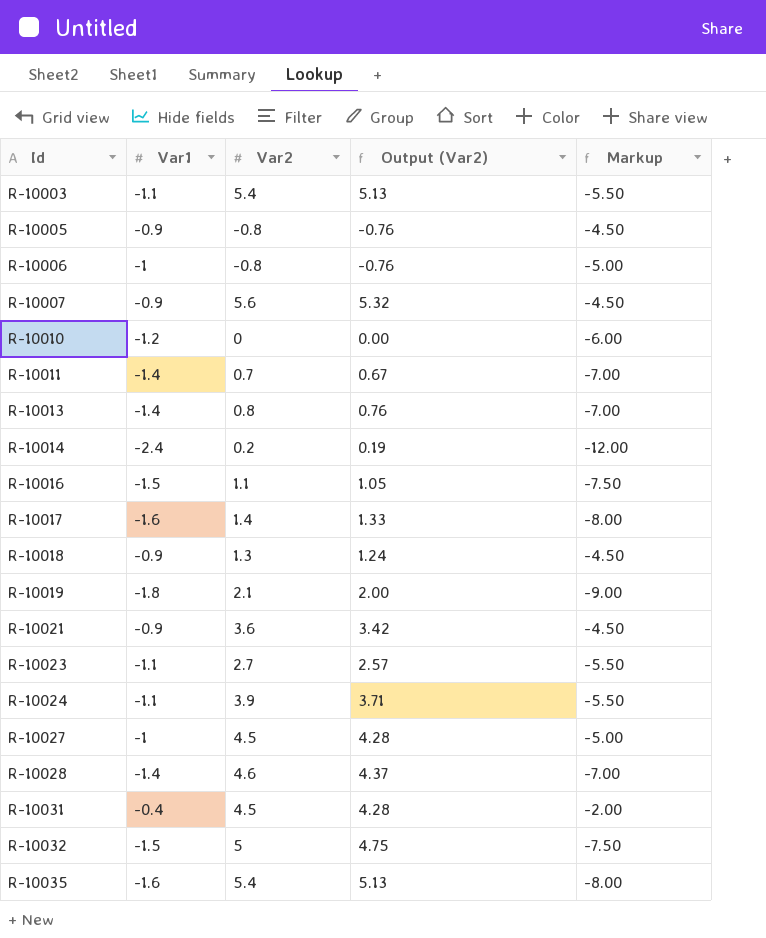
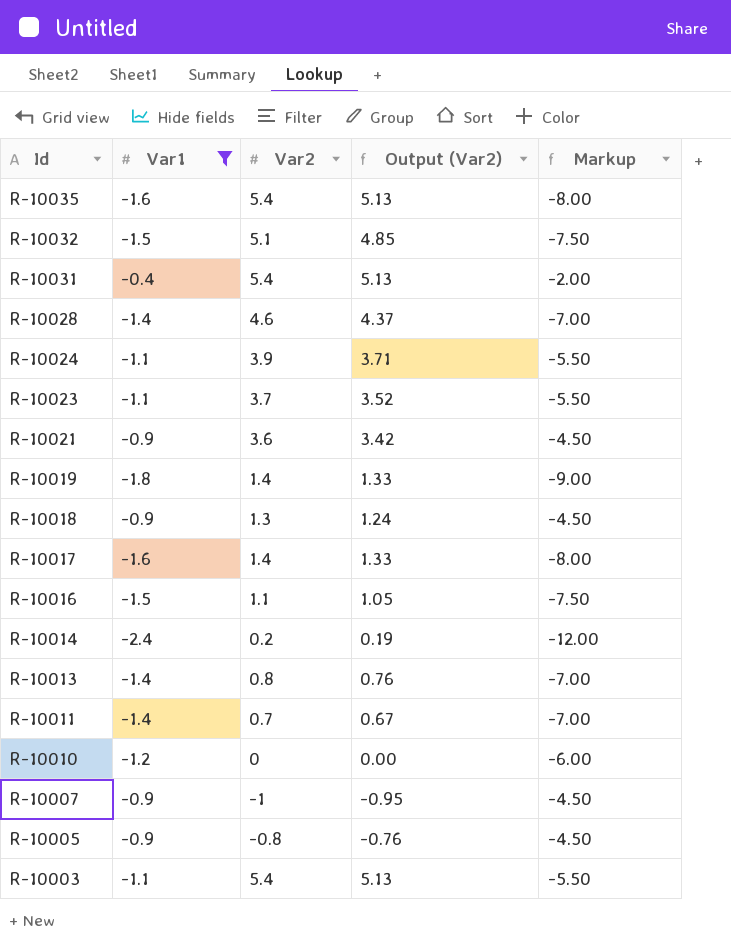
filter: none -> Var1 != -1
row order: Id ascending -> Id descending
R-10032 | Var2: 5 -> 5.1
R-10032 | Output (Var2): 4.75 -> 4.85
R-10031 | Var2: 4.5 -> 5.4
R-10031 | Output (Var2): 4.28 -> 5.13
R-10023 | Var2: 2.7 -> 3.7
R-10023 | Output (Var2): 2.57 -> 3.52
R-10019 | Var2: 2.1 -> 1.4
R-10019 | Output (Var2): 2.00 -> 1.33
R-10007 | Var2: 5.6 -> -1
R-10007 | Output (Var2): 5.32 -> -0.95

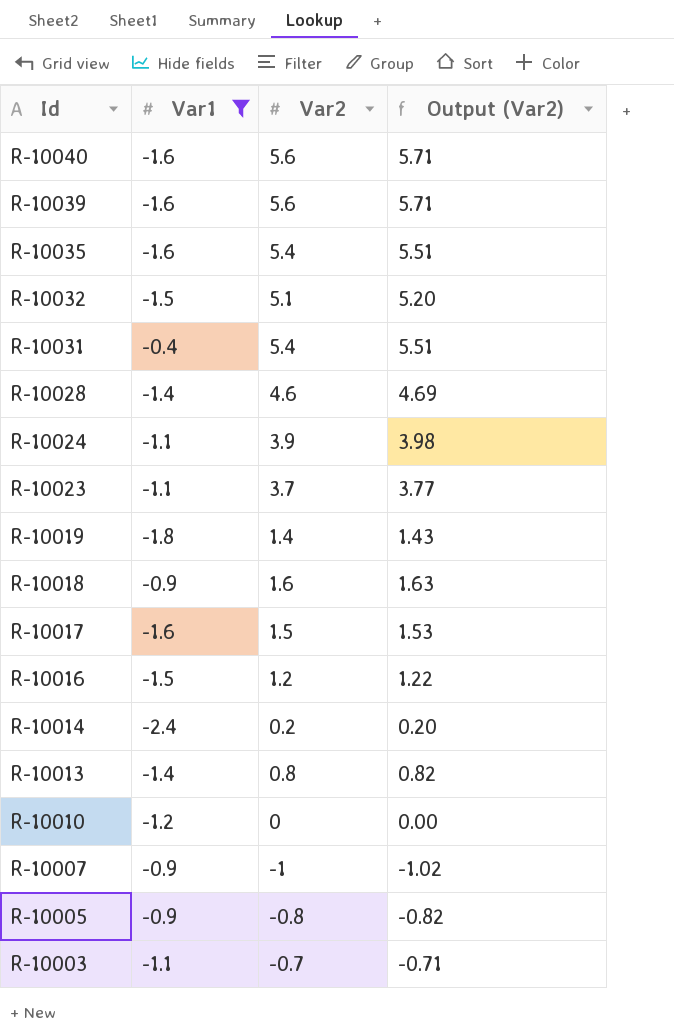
column Markup | formula: [Var1] * 5 -> none
column Output (Var2) | formula: [Var2] * 0.95 -> [Var2] * 1.02
row R-10021: -0.9 | 3.6 | 3.42 | -4.50 -> none
row R-10011: -1.4 | 0.7 | 0.67 | -7.00 -> none
row R-10040: none -> -1.6 | 5.6 | 5.71
row R-10039: none -> -1.6 | 5.6 | 5.71
R-10018 | Var2: 1.3 -> 1.6
R-10017 | Var2: 1.4 -> 1.5
R-10016 | Var2: 1.1 -> 1.2
R-10003 | Var2: 5.4 -> -0.7

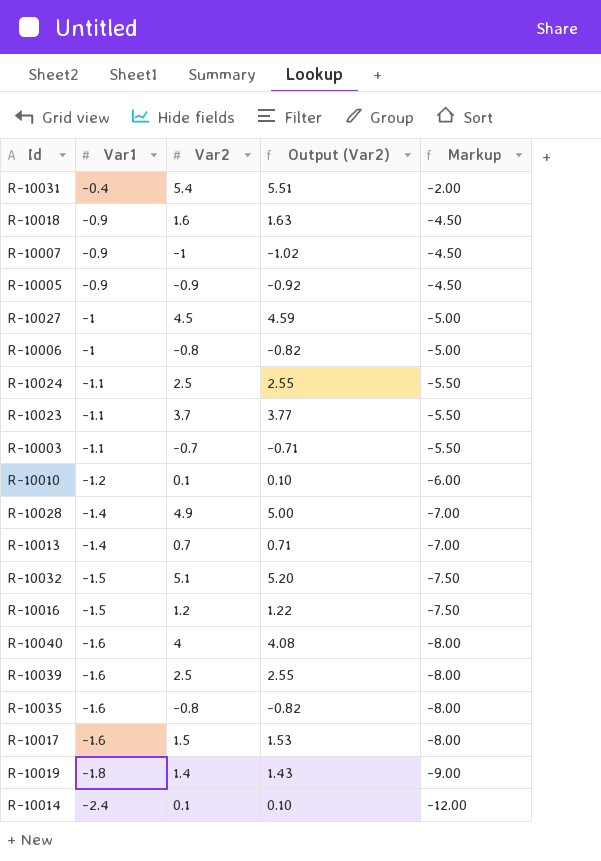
filter: Var1 != -1 -> none
row order: Id descending -> Var1 descending
column Markup | formula: none -> [Var1] * 5
R-10005 | Var2: -0.8 -> -0.9
R-10005 | Output (Var2): -0.82 -> -0.92
R-10024 | Var2: 3.9 -> 2.5
R-10024 | Output (Var2): 3.98 -> 2.55
R-10010 | Var2: 0 -> 0.1
R-10010 | Output (Var2): 0.00 -> 0.10
R-10028 | Var2: 4.6 -> 4.9
R-10028 | Output (Var2): 4.69 -> 5.00
R-10013 | Var2: 0.8 -> 0.7
R-10013 | Output (Var2): 0.82 -> 0.71
R-10040 | Var2: 5.6 -> 4
R-10040 | Output (Var2): 5.71 -> 4.08
R-10039 | Var2: 5.6 -> 2.5
R-10039 | Output (Var2): 5.71 -> 2.55
R-10035 | Var2: 5.4 -> -0.8
R-10035 | Output (Var2): 5.51 -> -0.82
R-10014 | Var2: 0.2 -> 0.1
R-10014 | Output (Var2): 0.20 -> 0.10

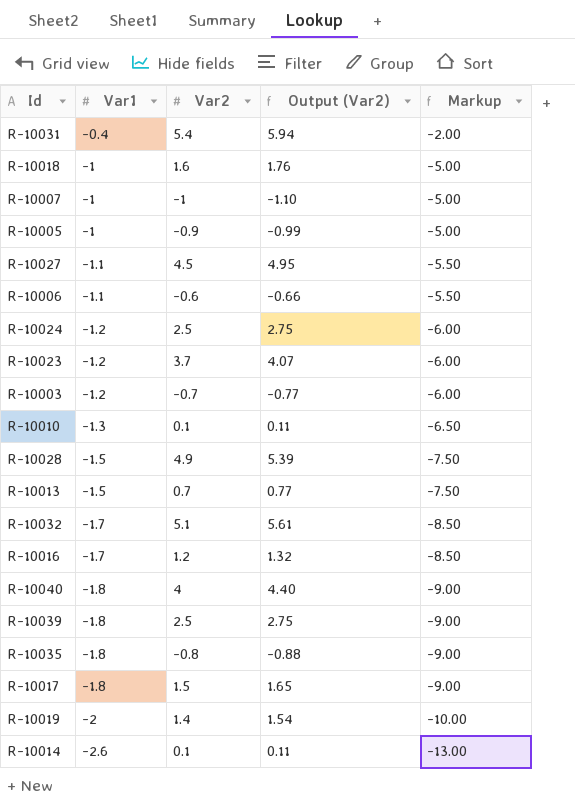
column Output (Var2) | formula: [Var2] * 1.02 -> [Var2] * 1.1
R-10018 | Var1: -0.9 -> -1
R-10018 | Markup: -4.50 -> -5.00
R-10007 | Var1: -0.9 -> -1
R-10007 | Markup: -4.50 -> -5.00
R-10005 | Var1: -0.9 -> -1
R-10005 | Markup: -4.50 -> -5.00
R-10027 | Var1: -1 -> -1.1
R-10027 | Markup: -5.00 -> -5.50
R-10006 | Var1: -1 -> -1.1
R-10006 | Var2: -0.8 -> -0.6
R-10006 | Markup: -5.00 -> -5.50
R-10024 | Var1: -1.1 -> -1.2
R-10024 | Markup: -5.50 -> -6.00
R-10023 | Var1: -1.1 -> -1.2
R-10023 | Markup: -5.50 -> -6.00
R-10003 | Var1: -1.1 -> -1.2
R-10003 | Markup: -5.50 -> -6.00
R-10010 | Var1: -1.2 -> -1.3
R-10010 | Markup: -6.00 -> -6.50
R-10028 | Var1: -1.4 -> -1.5
R-10028 | Markup: -7.00 -> -7.50
R-10013 | Var1: -1.4 -> -1.5
R-10013 | Markup: -7.00 -> -7.50
R-10032 | Var1: -1.5 -> -1.7
R-10032 | Markup: -7.50 -> -8.50
R-10016 | Var1: -1.5 -> -1.7
R-10016 | Markup: -7.50 -> -8.50
R-10040 | Var1: -1.6 -> -1.8
R-10040 | Markup: -8.00 -> -9.00
R-10039 | Var1: -1.6 -> -1.8
R-10039 | Markup: -8.00 -> -9.00
R-10035 | Var1: -1.6 -> -1.8
R-10035 | Markup: -8.00 -> -9.00
R-10017 | Var1: -1.6 -> -1.8
R-10017 | Markup: -8.00 -> -9.00
R-10019 | Var1: -1.8 -> -2
R-10019 | Markup: -9.00 -> -10.00
R-10014 | Var1: -2.4 -> -2.6
R-10014 | Markup: -12.00 -> -13.00

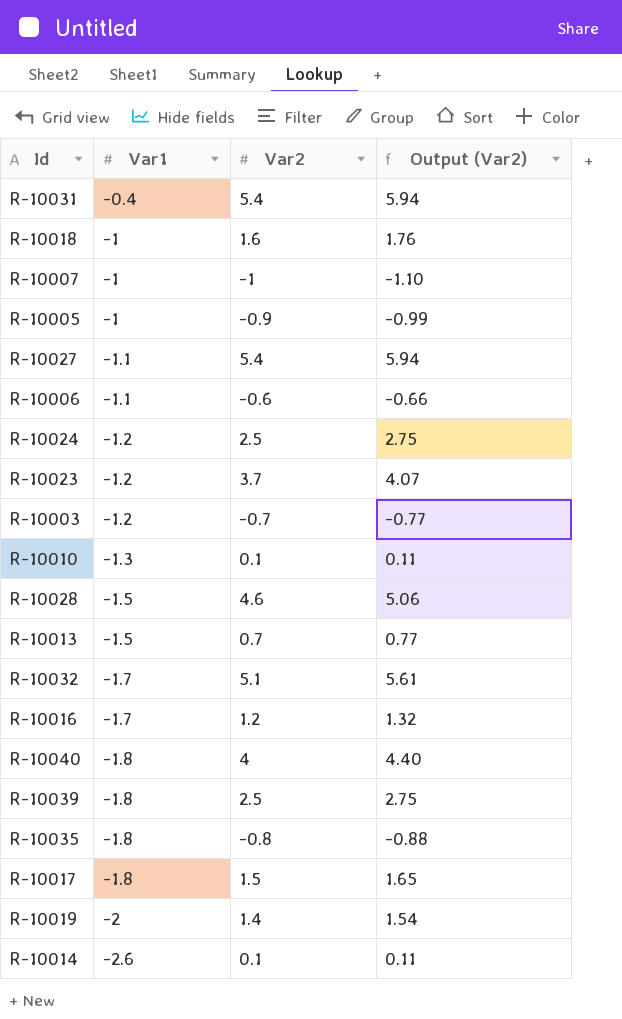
column Markup | formula: [Var1] * 5 -> none
R-10027 | Var2: 4.5 -> 5.4
R-10027 | Output (Var2): 4.95 -> 5.94
R-10028 | Var2: 4.9 -> 4.6
R-10028 | Output (Var2): 5.39 -> 5.06

